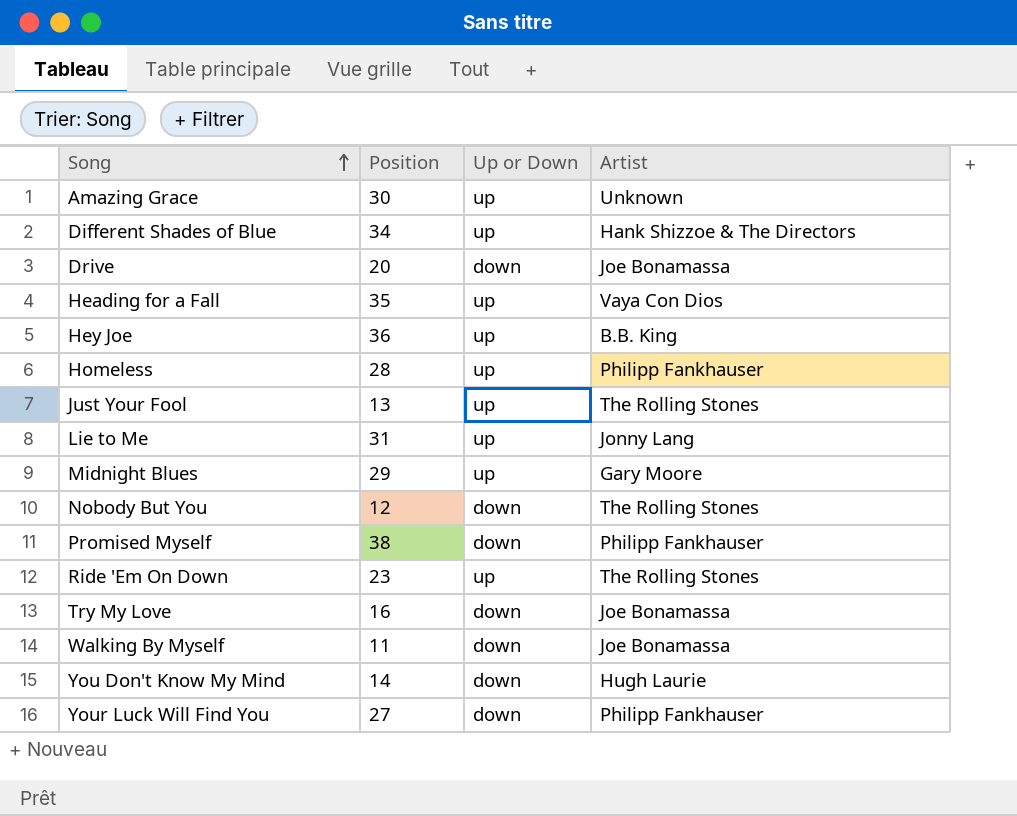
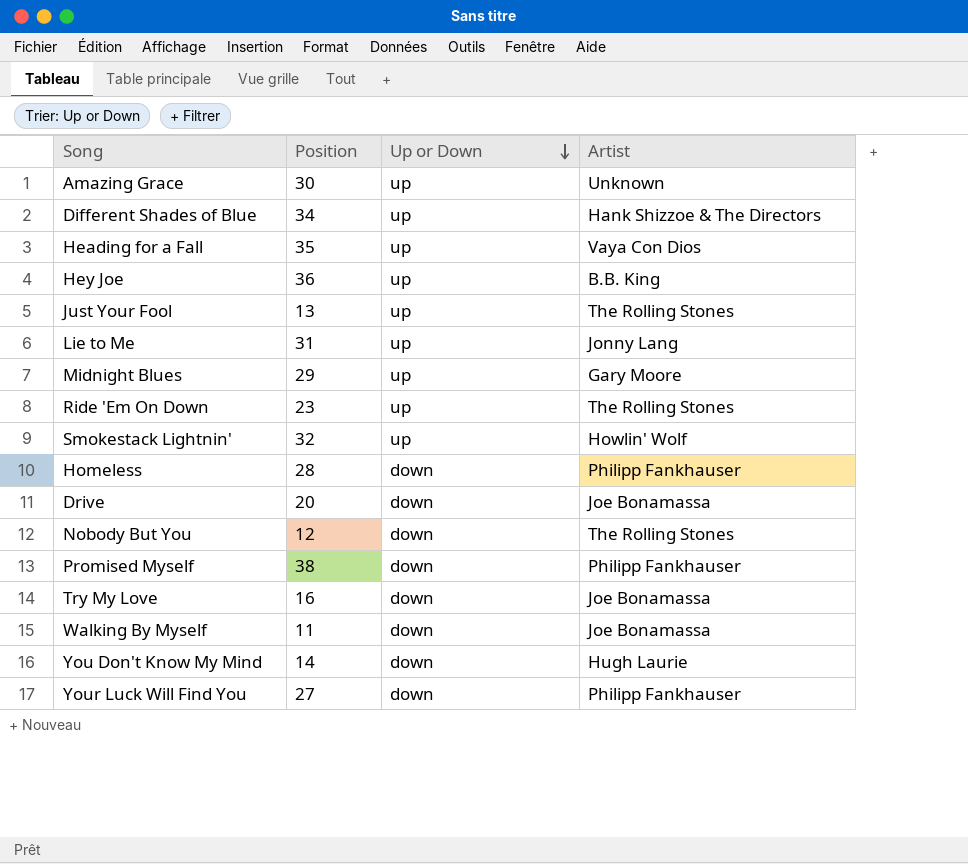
row order: Song ascending -> Up or Down descending
row Smokestack Lightnin': none -> 32 | up | Howlin' Wolf
Homeless | Up or Down: up -> down

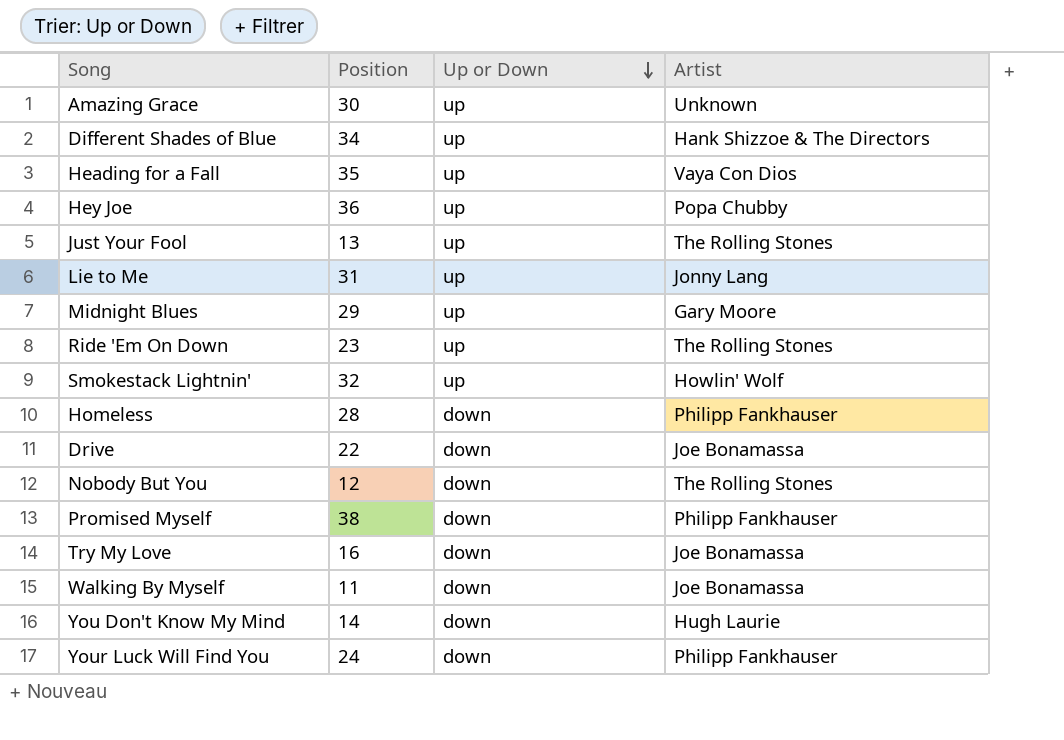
Hey Joe | Artist: B.B. King -> Popa Chubby
Drive | Position: 20 -> 22
Your Luck Will Find You | Position: 27 -> 24

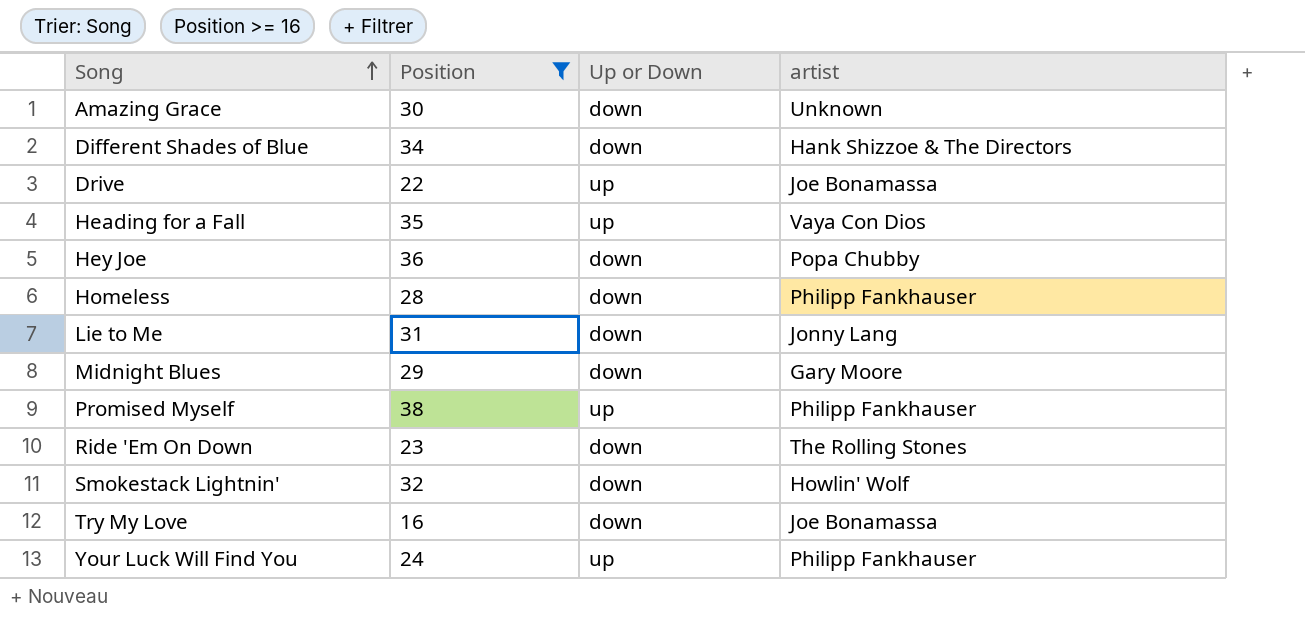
filter: none -> Position >= 16
row order: Up or Down descending -> Song ascending
column name: Artist -> artist
Amazing Grace | Up or Down: up -> down
Different Shades of Blue | Up or Down: up -> down
Drive | Up or Down: down -> up
Hey Joe | Up or Down: up -> down
Lie to Me | Up or Down: up -> down
Midnight Blues | Up or Down: up -> down
Promised Myself | Up or Down: down -> up
Ride 'Em On Down | Up or Down: up -> down
Smokestack Lightnin' | Up or Down: up -> down
Your Luck Will Find You | Up or Down: down -> up

